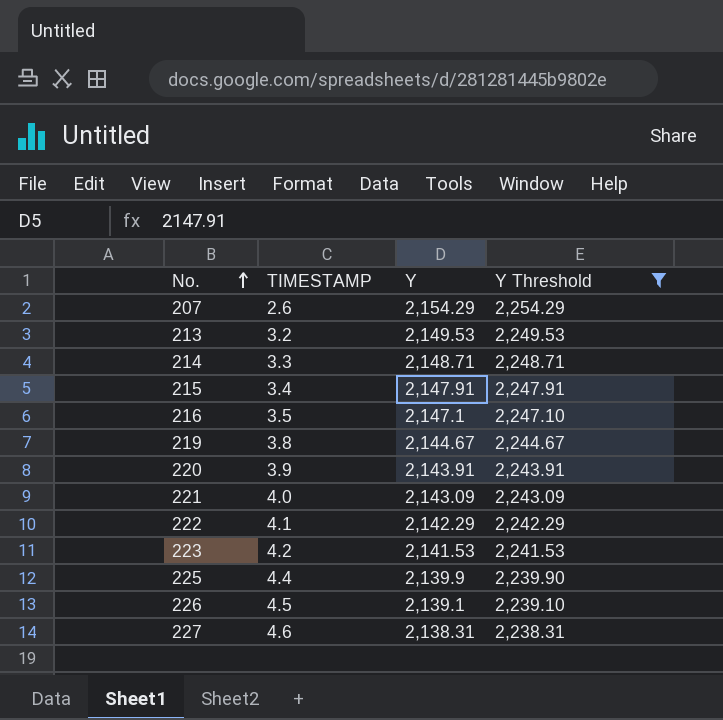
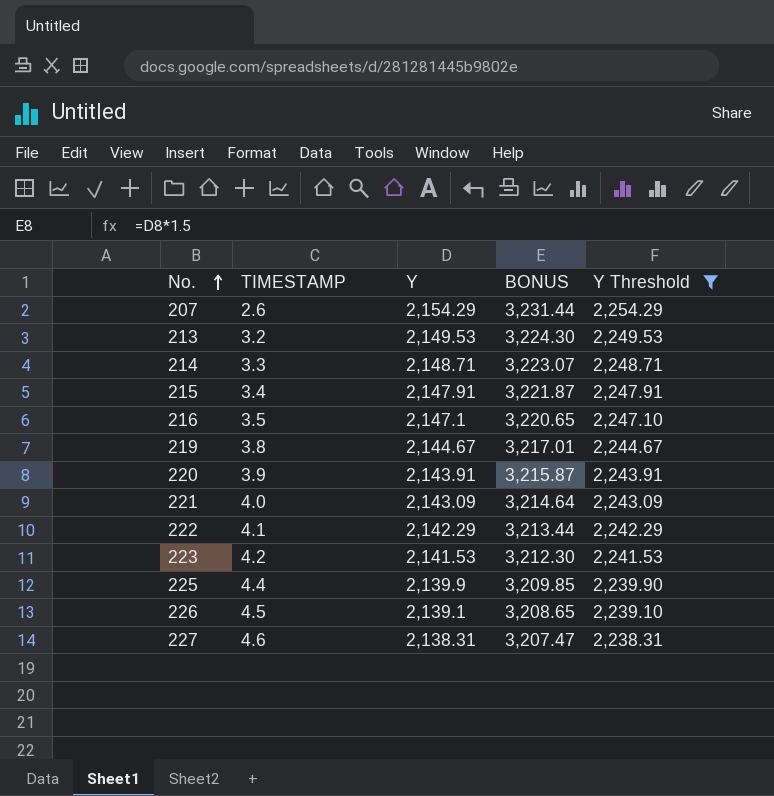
column BONUS | formula: none -> [Y] * 1.5

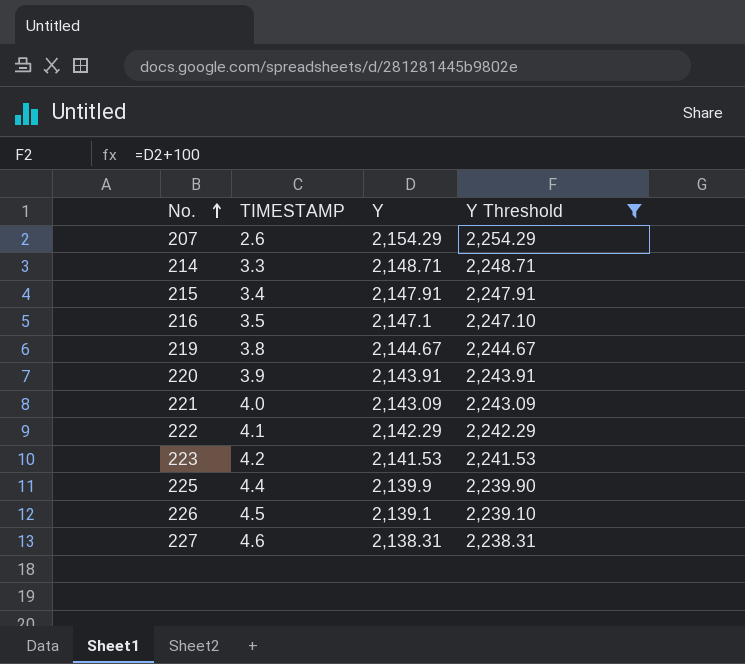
column BONUS | formula: [Y] * 1.5 -> none
row 213: 3.2 | 2,149.53 | 3,224.30 | 2,249.53 -> none

